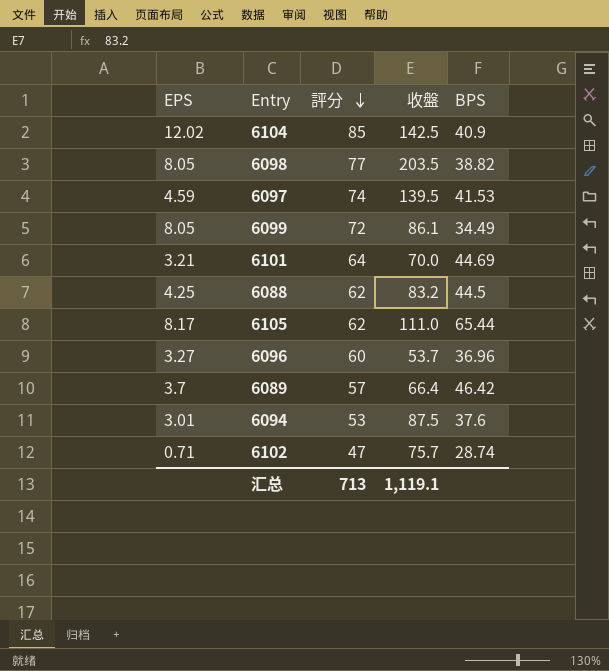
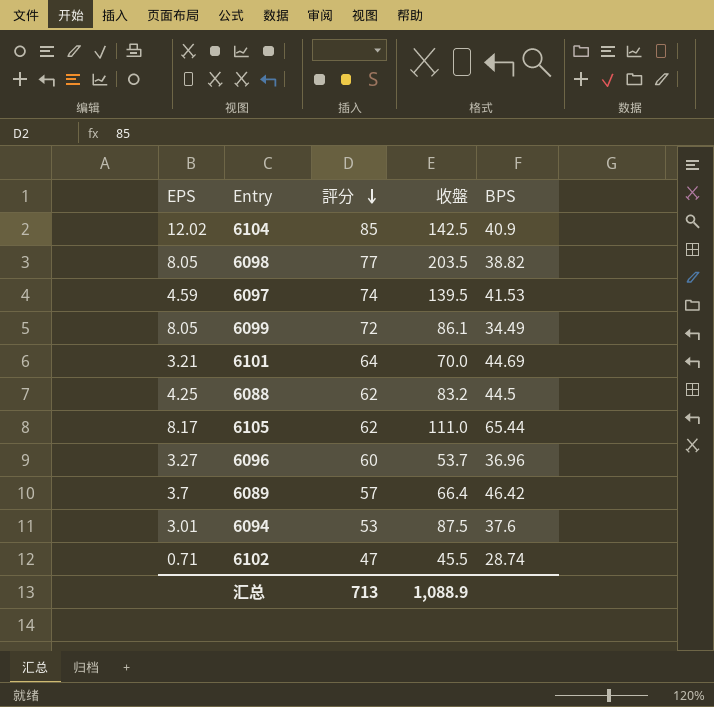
6102 | 收盤: 75.7 -> 45.5
汇总 | 收盤: 1,119.1 -> 1,088.9

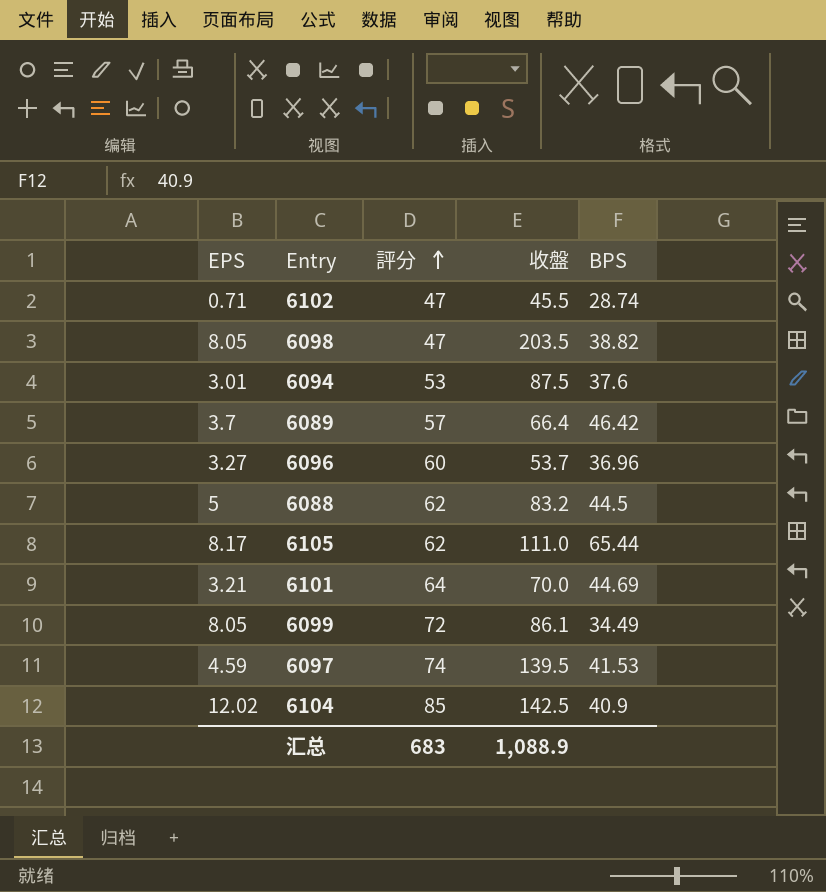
row order: 評分 descending -> 評分 ascending
6098 | 評分: 77 -> 47
6088 | EPS: 4.25 -> 5
汇总 | 評分: 713 -> 683

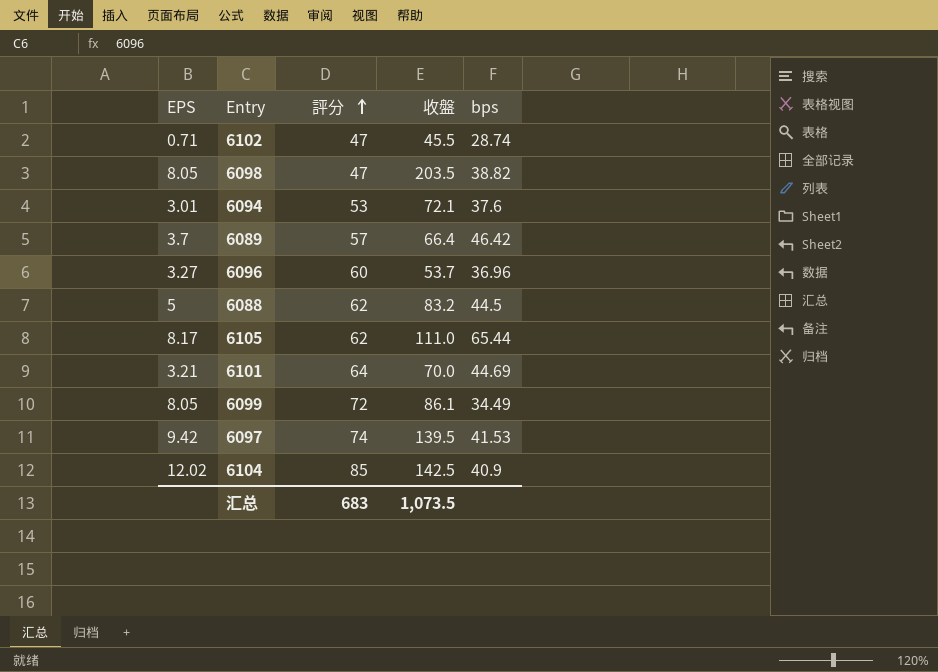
column name: BPS -> bps
6094 | 收盤: 87.5 -> 72.1
6097 | EPS: 4.59 -> 9.42
汇总 | 收盤: 1,088.9 -> 1,073.5

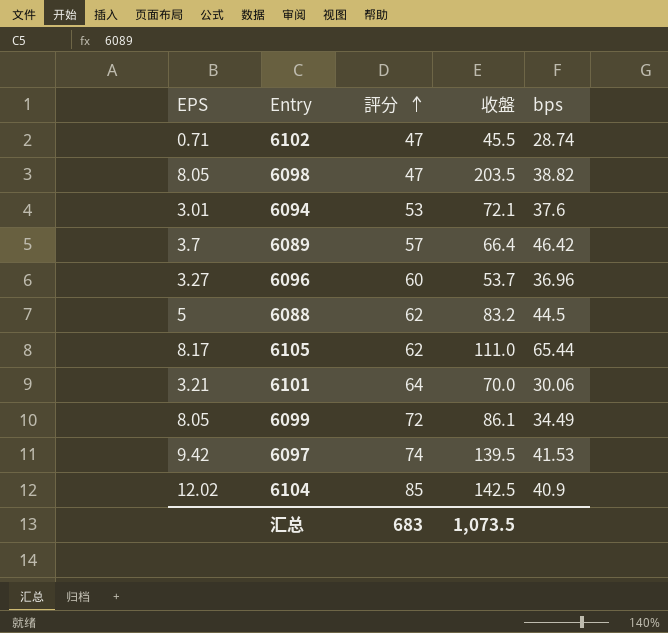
6101 | bps: 44.69 -> 30.06

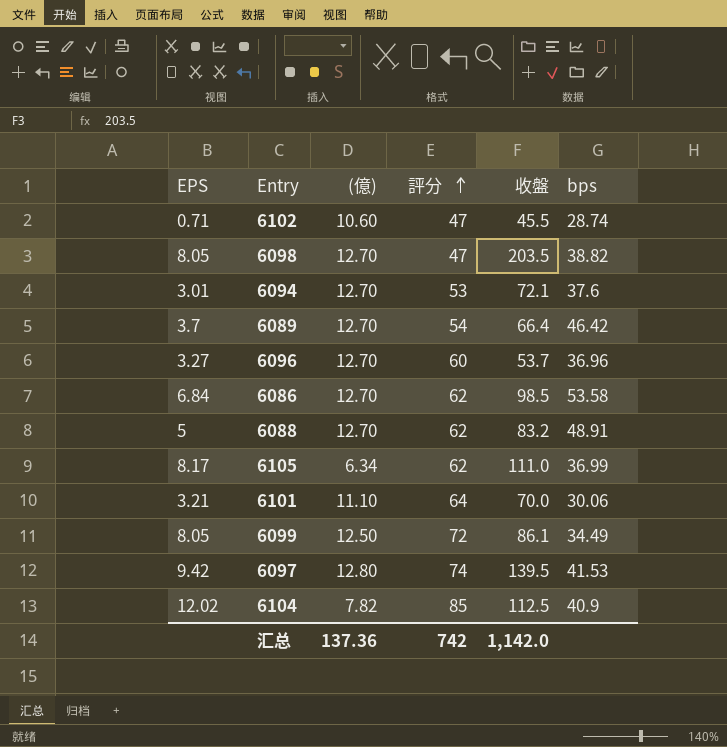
column (億) | position: none -> 3
6089 | 評分: 57 -> 54
row 6086: none -> 6.84 | 12.70 | 62 | 98.5 | 53.58
6088 | bps: 44.5 -> 48.91
6105 | bps: 65.44 -> 36.99
6104 | 收盤: 142.5 -> 112.5
汇总 | 評分: 683 -> 742
汇总 | 收盤: 1,073.5 -> 1,142.0

